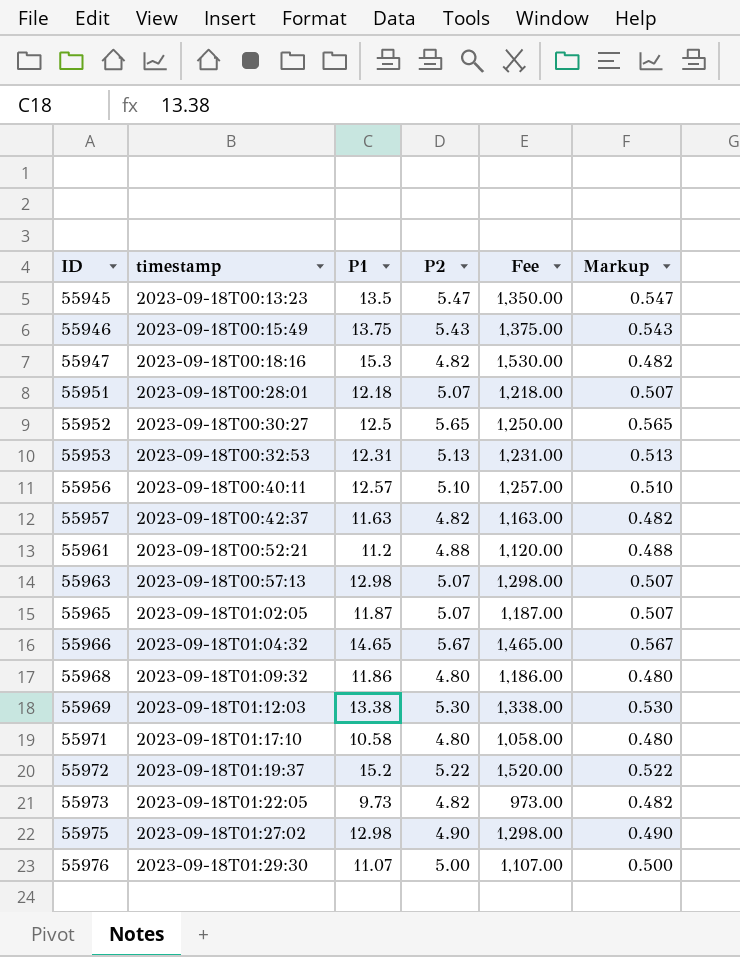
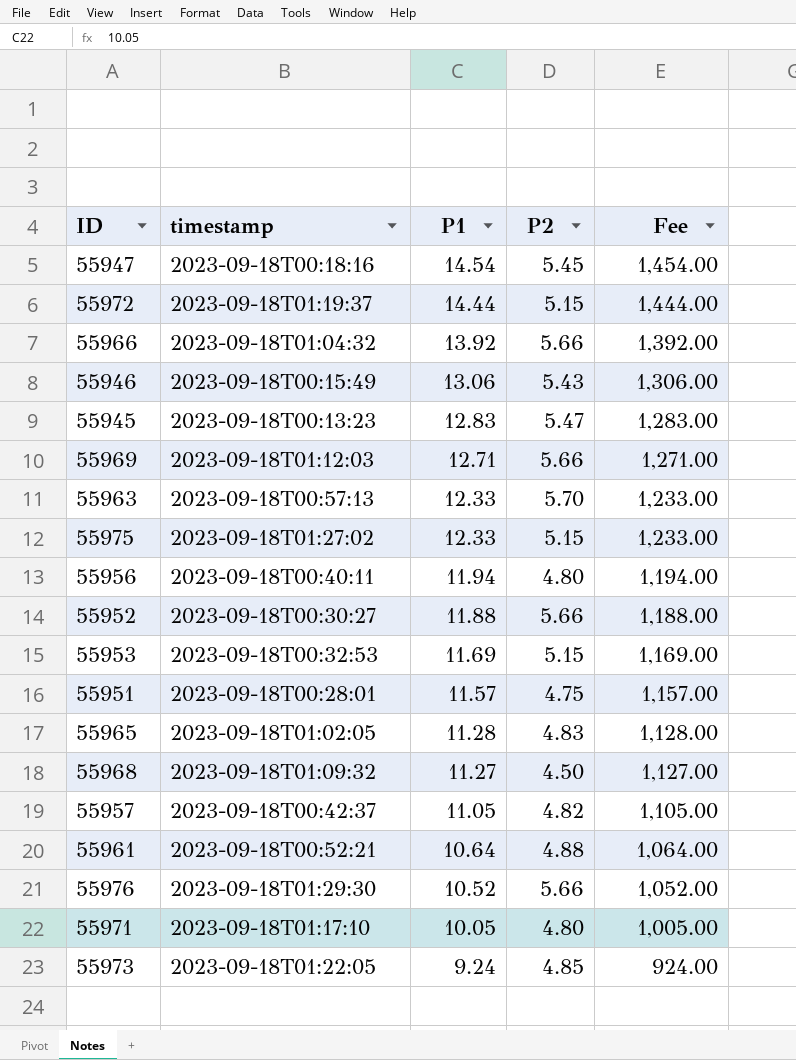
row order: ID ascending -> P1 descending
column Markup | formula: [P2] * 0.1 -> none
55947 | P1: 15.3 -> 14.54
55947 | P2: 4.82 -> 5.45
55947 | Fee: 1,530.00 -> 1,454.00
55972 | P1: 15.2 -> 14.44
55972 | P2: 5.22 -> 5.15
55972 | Fee: 1,520.00 -> 1,444.00
55966 | P1: 14.65 -> 13.92
55966 | P2: 5.67 -> 5.66
55966 | Fee: 1,465.00 -> 1,392.00
55946 | P1: 13.75 -> 13.06
55946 | Fee: 1,375.00 -> 1,306.00
55945 | P1: 13.5 -> 12.83
55945 | Fee: 1,350.00 -> 1,283.00
55969 | P1: 13.38 -> 12.71
55969 | P2: 5.30 -> 5.66
55969 | Fee: 1,338.00 -> 1,271.00
55963 | P1: 12.98 -> 12.33
55963 | P2: 5.07 -> 5.70
55963 | Fee: 1,298.00 -> 1,233.00
55975 | P1: 12.98 -> 12.33
55975 | P2: 4.90 -> 5.15
55975 | Fee: 1,298.00 -> 1,233.00
55956 | P1: 12.57 -> 11.94
55956 | P2: 5.10 -> 4.80
55956 | Fee: 1,257.00 -> 1,194.00
55952 | P1: 12.5 -> 11.88
55952 | P2: 5.65 -> 5.66
55952 | Fee: 1,250.00 -> 1,188.00
55953 | P1: 12.31 -> 11.69
55953 | P2: 5.13 -> 5.15
55953 | Fee: 1,231.00 -> 1,169.00
55951 | P1: 12.18 -> 11.57
55951 | P2: 5.07 -> 4.75
55951 | Fee: 1,218.00 -> 1,157.00
55965 | P1: 11.87 -> 11.28
55965 | P2: 5.07 -> 4.83
55965 | Fee: 1,187.00 -> 1,128.00
55968 | P1: 11.86 -> 11.27
55968 | P2: 4.80 -> 4.50
55968 | Fee: 1,186.00 -> 1,127.00
55957 | P1: 11.63 -> 11.05
55957 | Fee: 1,163.00 -> 1,105.00
55961 | P1: 11.2 -> 10.64
55961 | Fee: 1,120.00 -> 1,064.00
55976 | P1: 11.07 -> 10.52
55976 | P2: 5.00 -> 5.66
55976 | Fee: 1,107.00 -> 1,052.00
55971 | P1: 10.58 -> 10.05
55971 | Fee: 1,058.00 -> 1,005.00
55973 | P1: 9.73 -> 9.24
55973 | P2: 4.82 -> 4.85
55973 | Fee: 973.00 -> 924.00

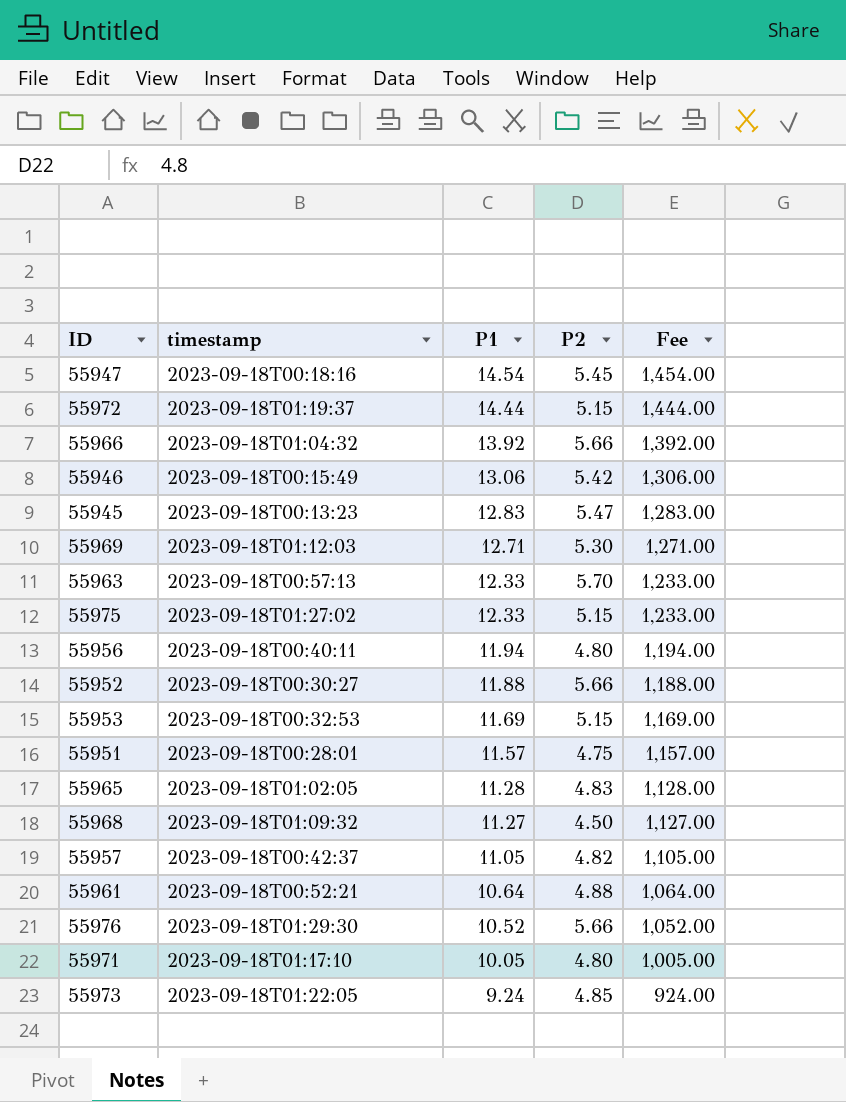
55946 | P2: 5.43 -> 5.42
55969 | P2: 5.66 -> 5.30

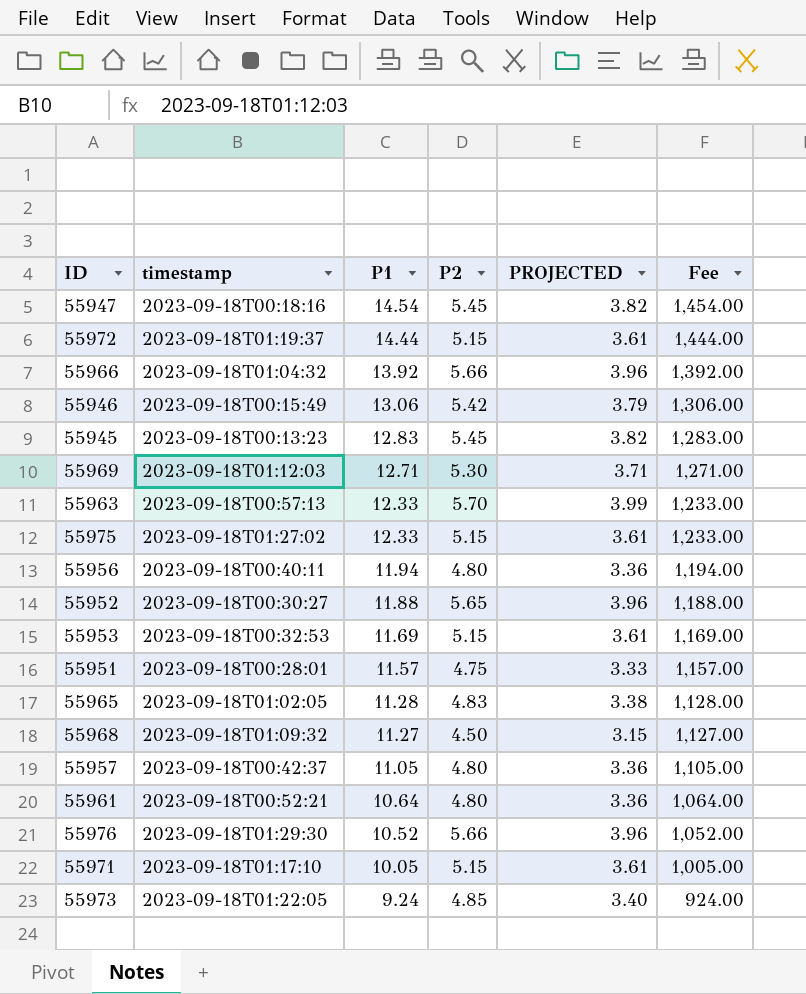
column PROJECTED | formula: none -> [P2] * 0.7
55945 | P2: 5.47 -> 5.45
55952 | P2: 5.66 -> 5.65
55957 | P2: 4.82 -> 4.80
55961 | P2: 4.88 -> 4.80
55971 | P2: 4.80 -> 5.15

